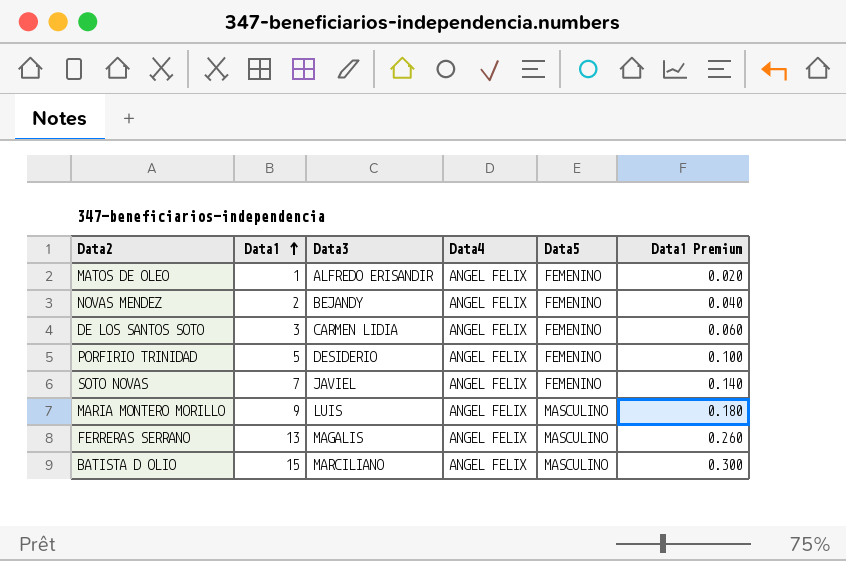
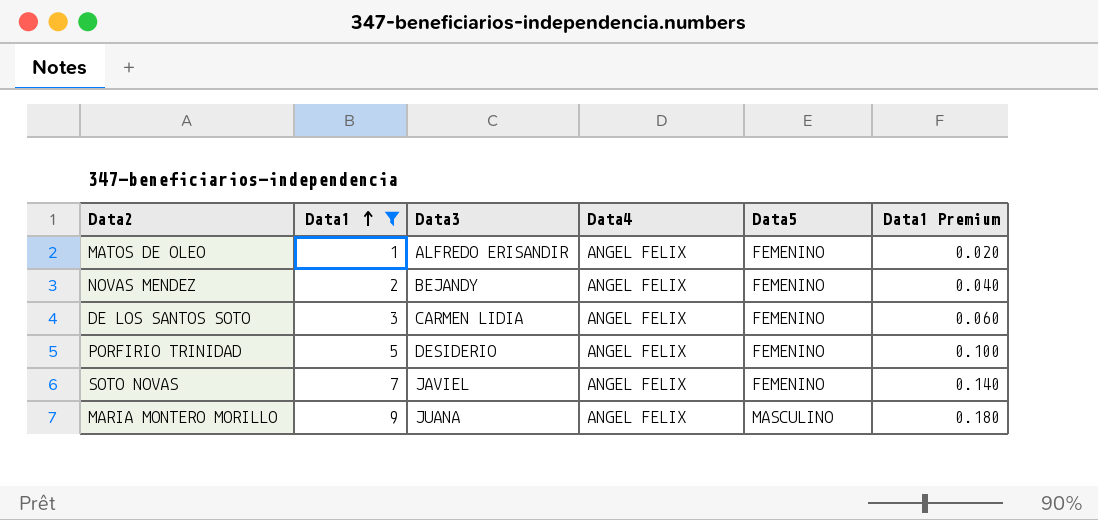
filter: none -> Data1 <= 9
MARIA MONTERO MORILLO | Data3: LUIS -> JUANA

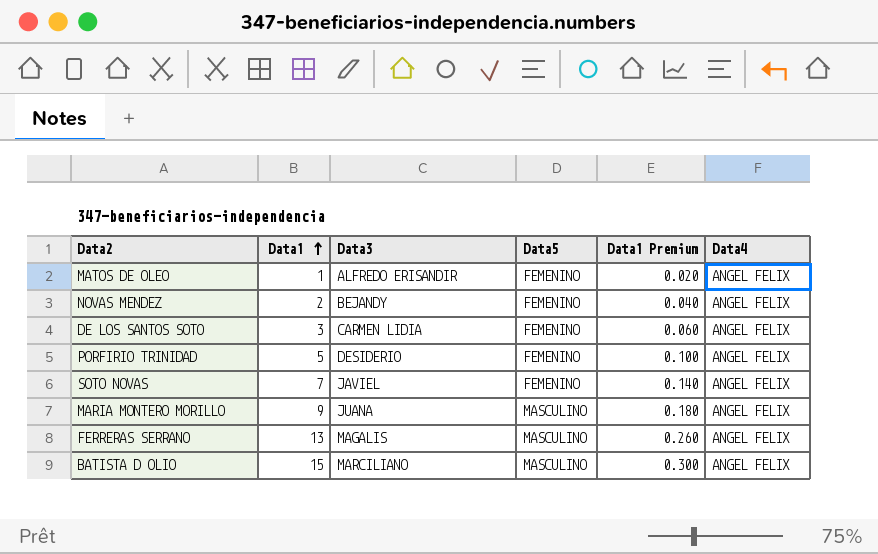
filter: Data1 <= 9 -> none
column Data4 | position: 4 -> 6

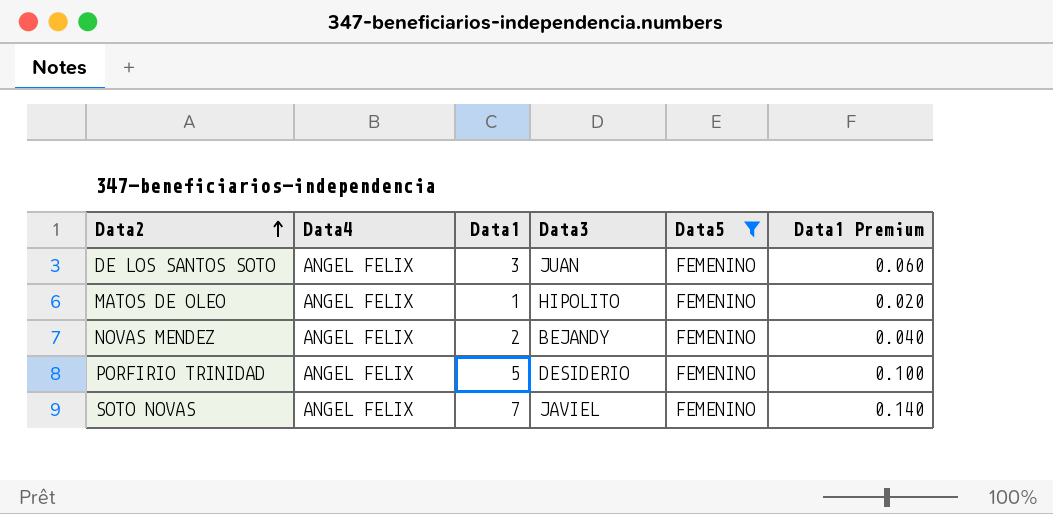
filter: none -> Data5 = FEMENINO
row order: Data1 ascending -> Data2 ascending
column Data4 | position: 6 -> 2
DE LOS SANTOS SOTO | Data3: CARMEN LIDIA -> JUAN
MATOS DE OLEO | Data3: ALFREDO ERISANDIR -> HIPOLITO

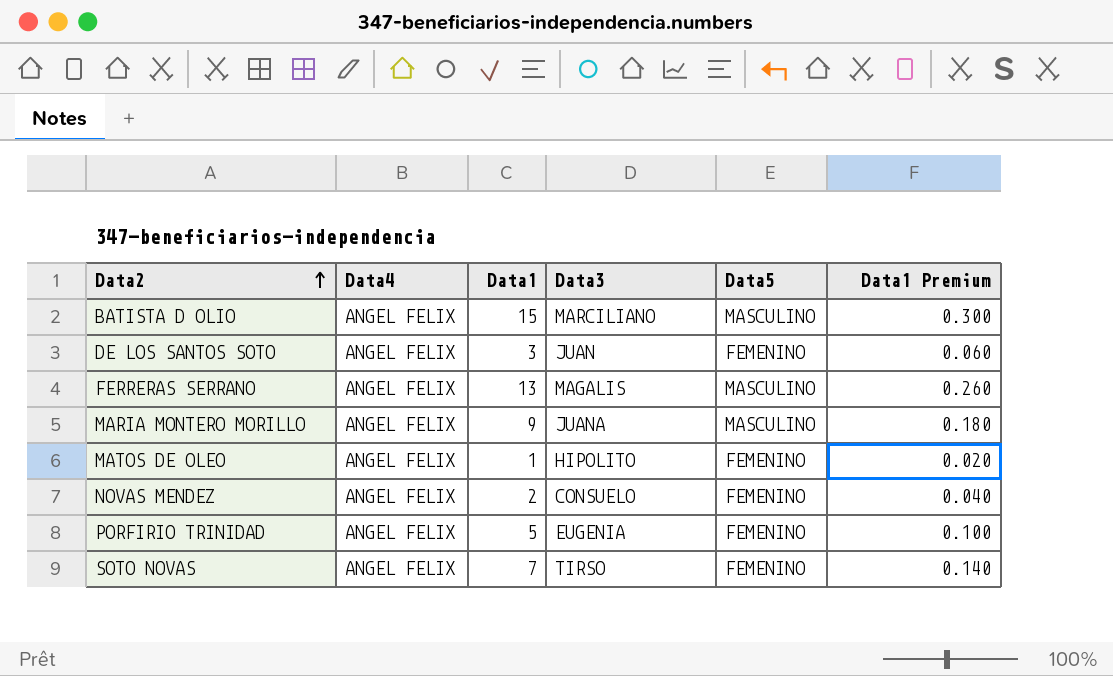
filter: Data5 = FEMENINO -> none
NOVAS MENDEZ | Data3: BEJANDY -> CONSUELO
PORFIRIO TRINIDAD | Data3: DESIDERIO -> EUGENIA
SOTO NOVAS | Data3: JAVIEL -> TIRSO

